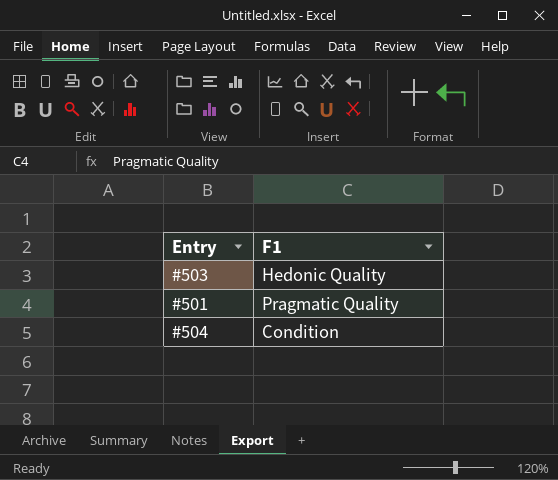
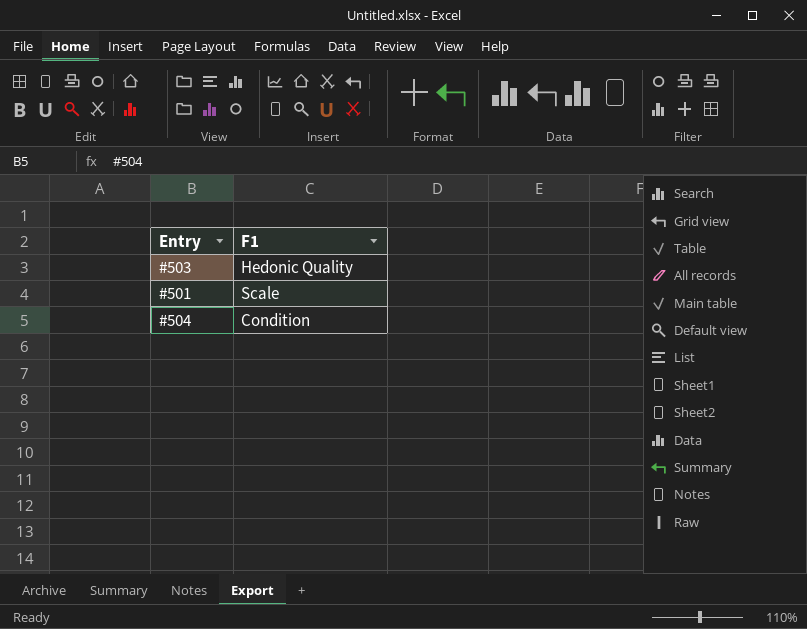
#501 | F1: Pragmatic Quality -> Scale

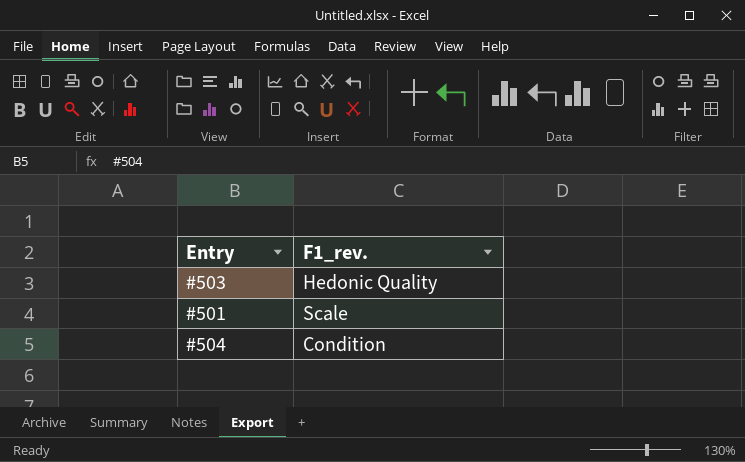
column name: F1 -> F1_rev.

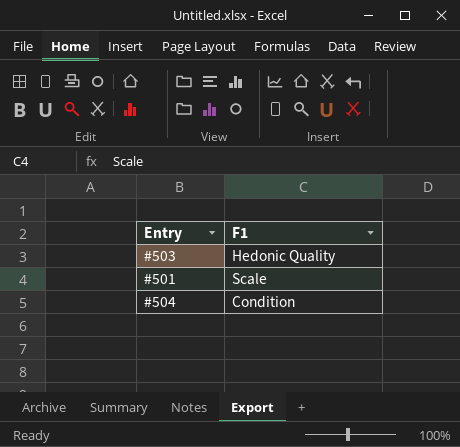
column name: F1_rev. -> F1

